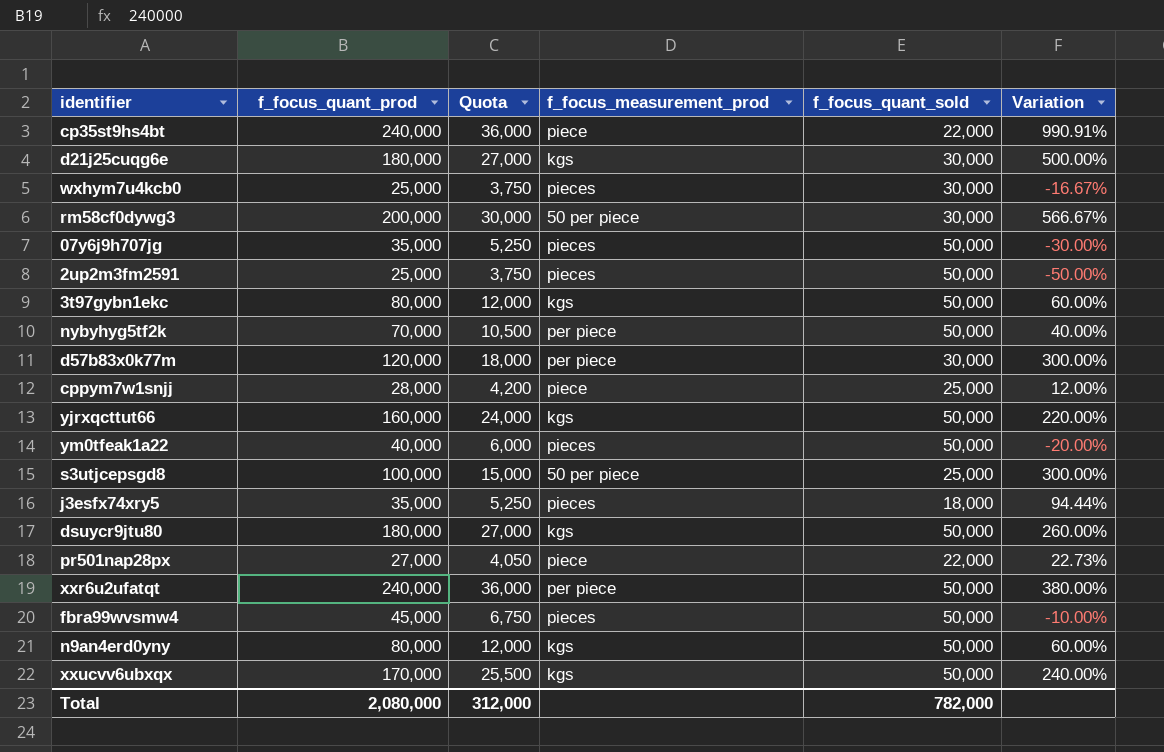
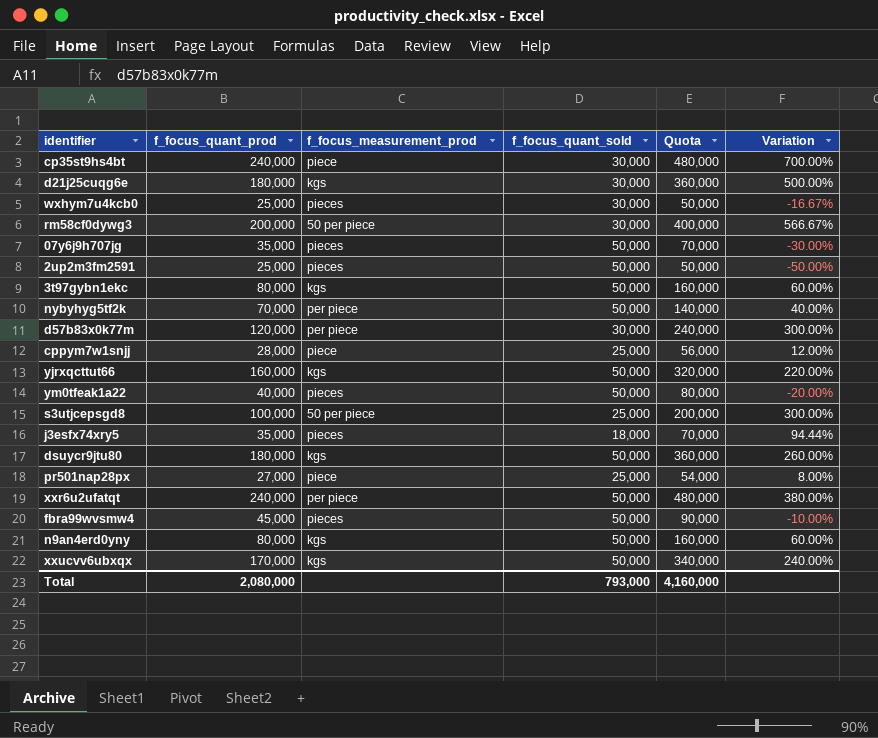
column Quota | formula: [f_focus_quant_prod] * 0.15 -> [f_focus_quant_prod] * 2
column Quota | position: 3 -> 5
cp35st9hs4bt | f_focus_quant_sold: 22,000 -> 30,000
cp35st9hs4bt | Variation: 990.91% -> 700.00%
pr501nap28px | f_focus_quant_sold: 22,000 -> 25,000
pr501nap28px | Variation: 22.73% -> 8.00%
Total | f_focus_quant_sold: 782,000 -> 793,000
Total | Quota: 312,000 -> 4,160,000

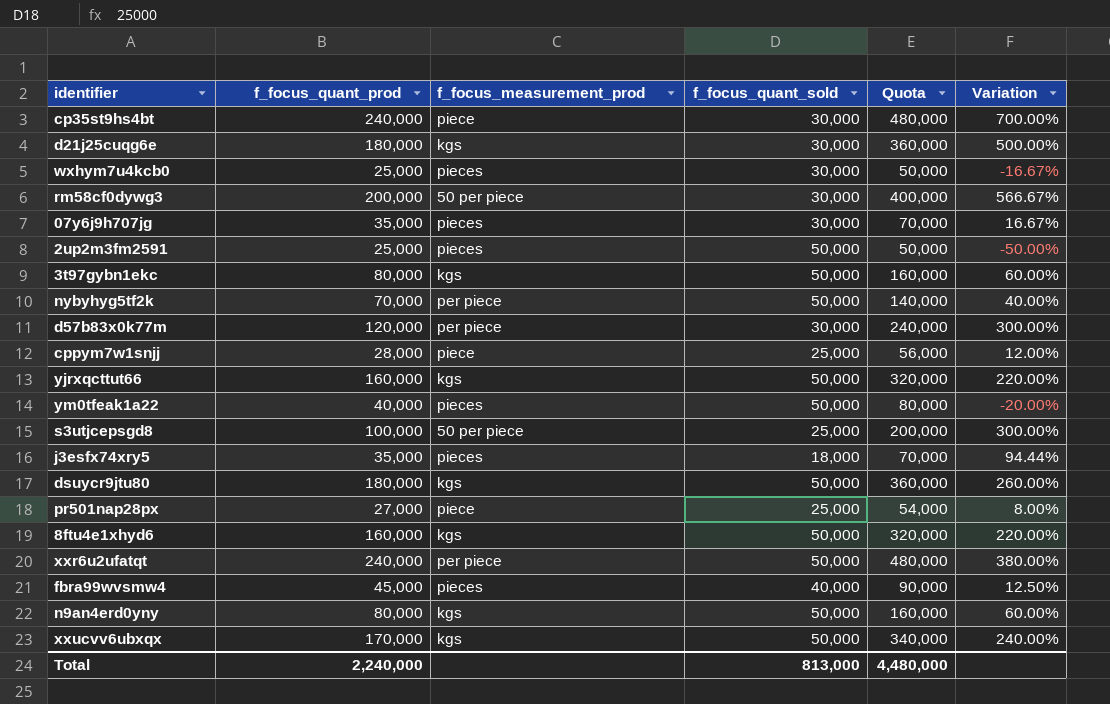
07y6j9h707jg | f_focus_quant_sold: 50,000 -> 30,000
07y6j9h707jg | Variation: -30.00% -> 16.67%
row 8ftu4e1xhyd6: none -> 160,000 | kgs | 50,000 | 320,000 | 220.00%
fbra99wvsmw4 | f_focus_quant_sold: 50,000 -> 40,000
fbra99wvsmw4 | Variation: -10.00% -> 12.50%
Total | f_focus_quant_prod: 2,080,000 -> 2,240,000
Total | f_focus_quant_sold: 793,000 -> 813,000
Total | Quota: 4,160,000 -> 4,480,000

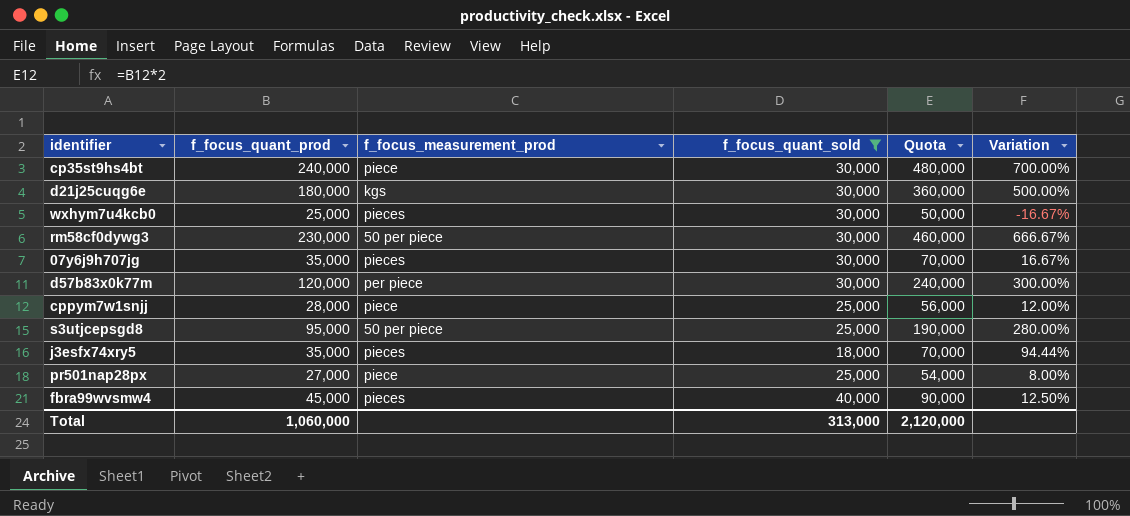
filter: none -> f_focus_quant_sold != 50,000
rm58cf0dywg3 | f_focus_quant_prod: 200,000 -> 230,000
rm58cf0dywg3 | Quota: 400,000 -> 460,000
rm58cf0dywg3 | Variation: 566.67% -> 666.67%
s3utjcepsgd8 | f_focus_quant_prod: 100,000 -> 95,000
s3utjcepsgd8 | Quota: 200,000 -> 190,000
s3utjcepsgd8 | Variation: 300.00% -> 280.00%
Total | f_focus_quant_prod: 2,240,000 -> 1,060,000
Total | f_focus_quant_sold: 813,000 -> 313,000
Total | Quota: 4,480,000 -> 2,120,000

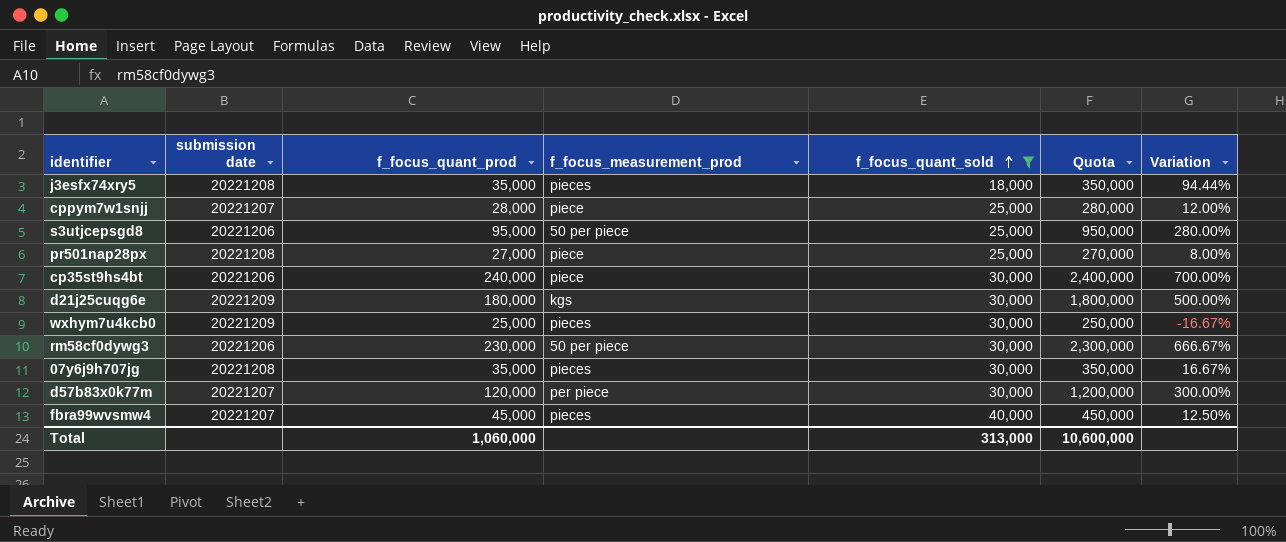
row order: none -> f_focus_quant_sold ascending
column submission date | position: none -> 2
column Quota | formula: [f_focus_quant_prod] * 2 -> [f_focus_quant_prod] * 10
Total | Quota: 2,120,000 -> 10,600,000

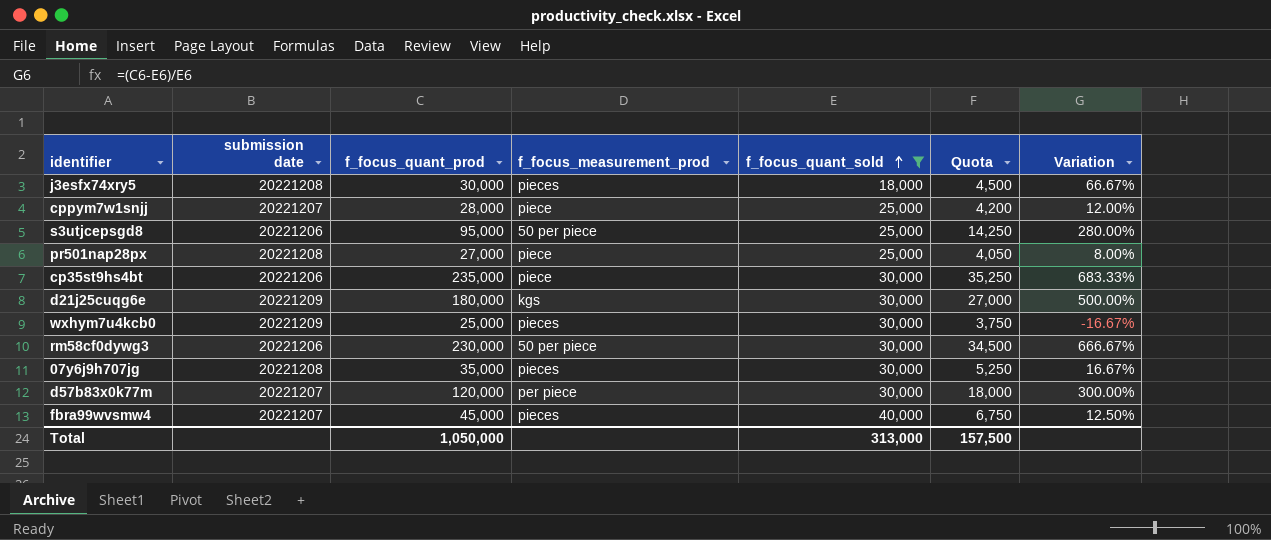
column Quota | formula: [f_focus_quant_prod] * 10 -> [f_focus_quant_prod] * 0.15
j3esfx74xry5 | f_focus_quant_prod: 35,000 -> 30,000
j3esfx74xry5 | Variation: 94.44% -> 66.67%
cp35st9hs4bt | f_focus_quant_prod: 240,000 -> 235,000
cp35st9hs4bt | Variation: 700.00% -> 683.33%
Total | f_focus_quant_prod: 1,060,000 -> 1,050,000
Total | Quota: 10,600,000 -> 157,500

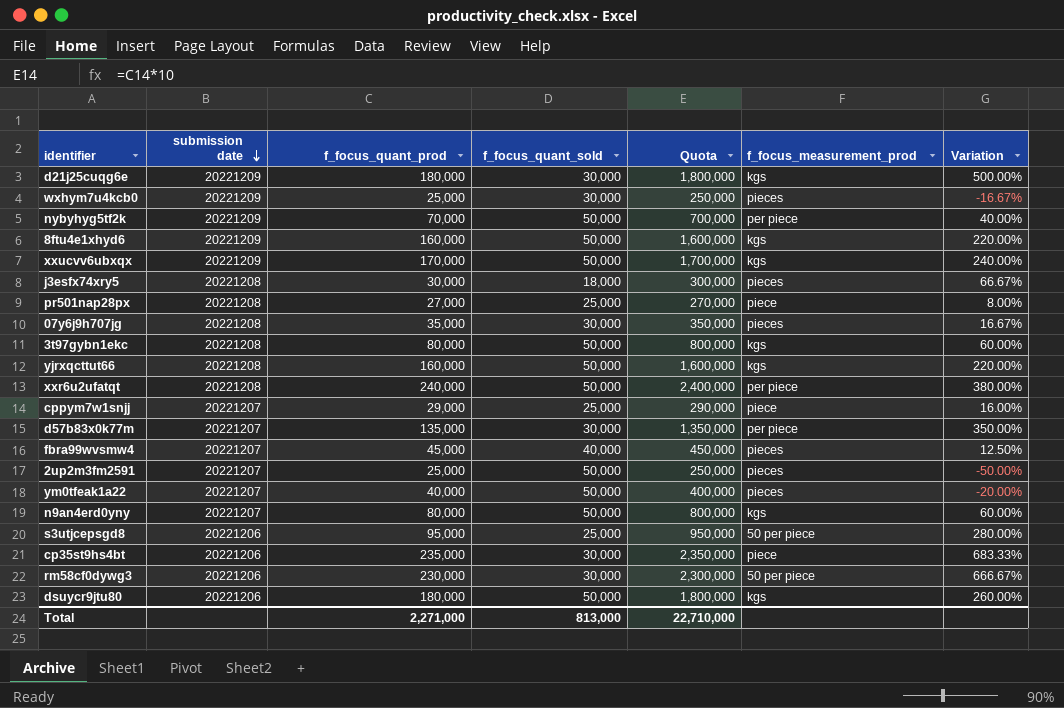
filter: f_focus_quant_sold != 50,000 -> none
row order: f_focus_quant_sold ascending -> submission date descending
column Quota | formula: [f_focus_quant_prod] * 0.15 -> [f_focus_quant_prod] * 10
column f_focus_measurement_prod | position: 4 -> 6
cppym7w1snjj | f_focus_quant_prod: 28,000 -> 29,000
cppym7w1snjj | Variation: 12.00% -> 16.00%
d57b83x0k77m | f_focus_quant_prod: 120,000 -> 135,000
d57b83x0k77m | Variation: 300.00% -> 350.00%
Total | f_focus_quant_prod: 1,050,000 -> 2,271,000
Total | f_focus_quant_sold: 313,000 -> 813,000
Total | Quota: 157,500 -> 22,710,000

